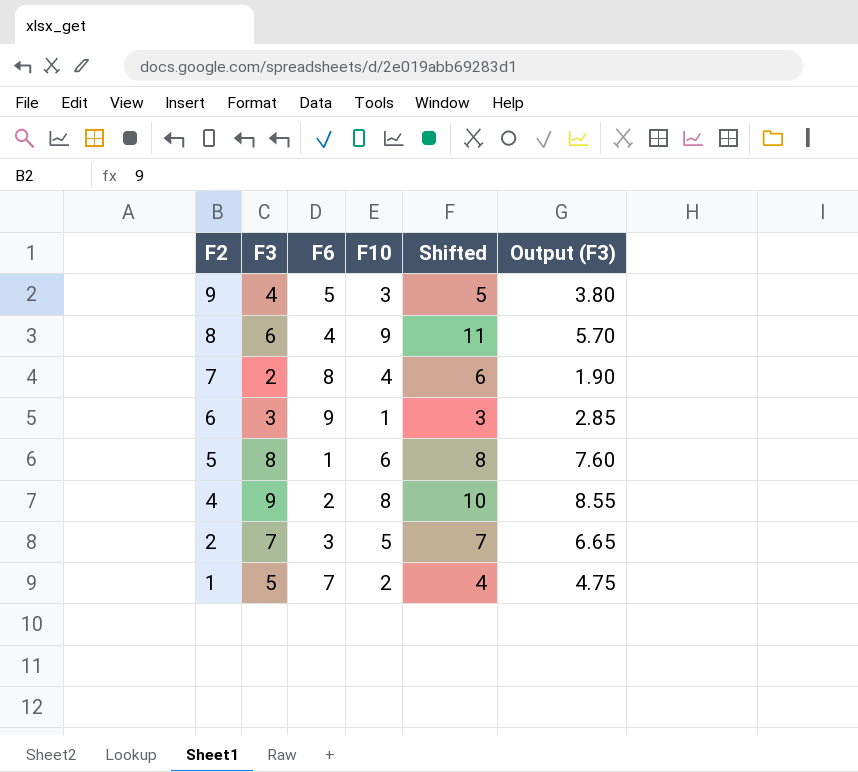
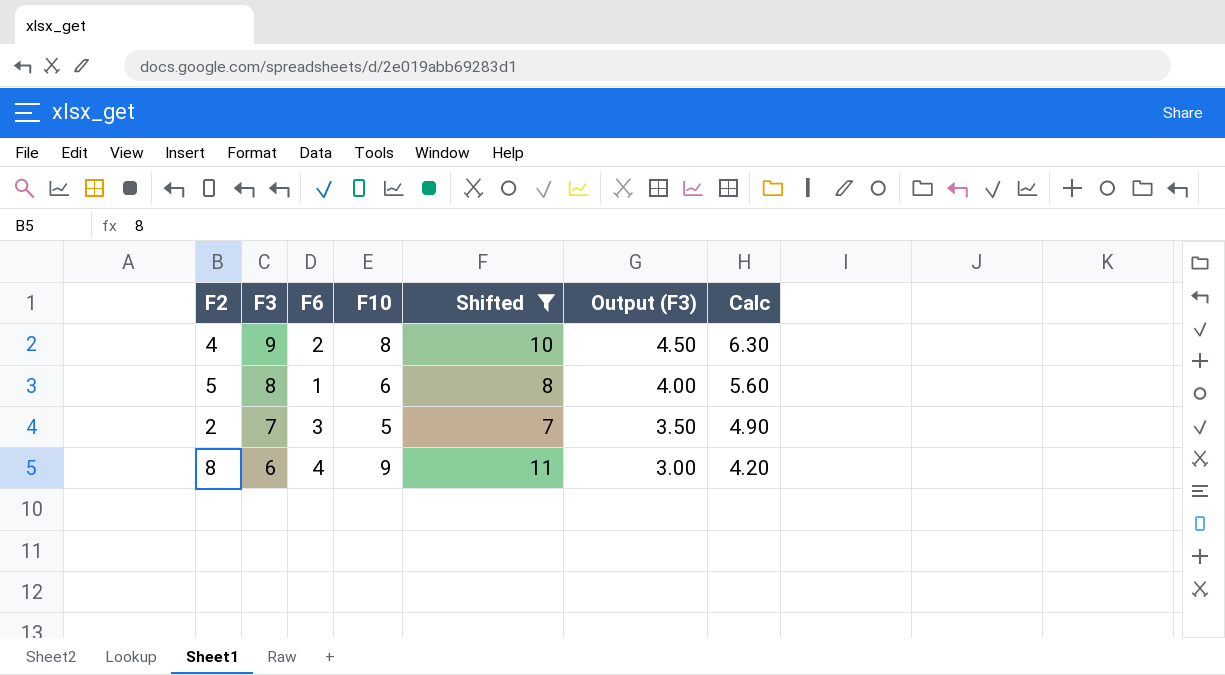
filter: none -> Shifted >= 7
row order: F2 descending -> F3 descending
column Output (F3) | formula: [F3] * 0.95 -> [F3] * 0.5
column Calc | formula: none -> [F3] * 0.7

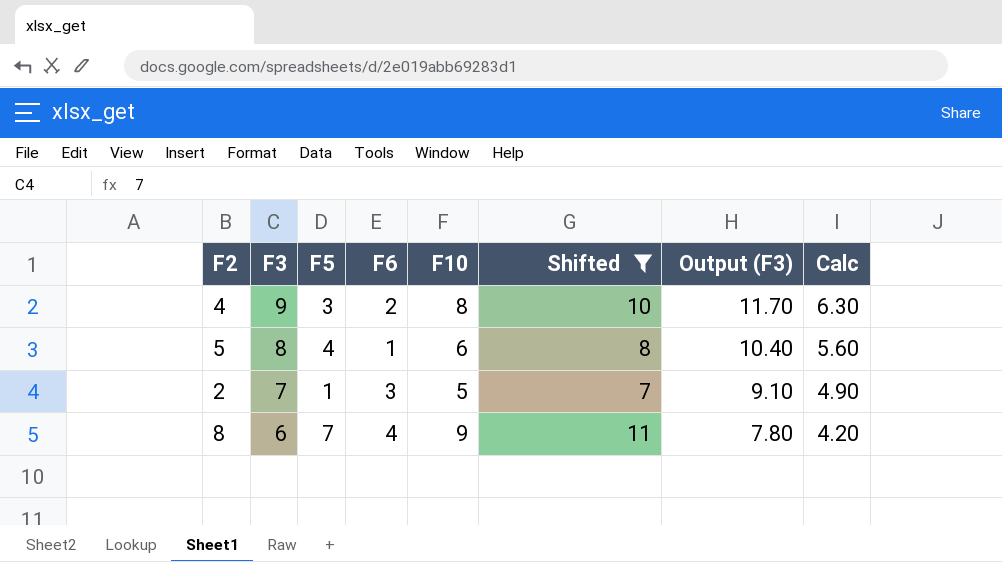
column F5 | position: none -> 3
column Output (F3) | formula: [F3] * 0.5 -> [F3] * 1.3

